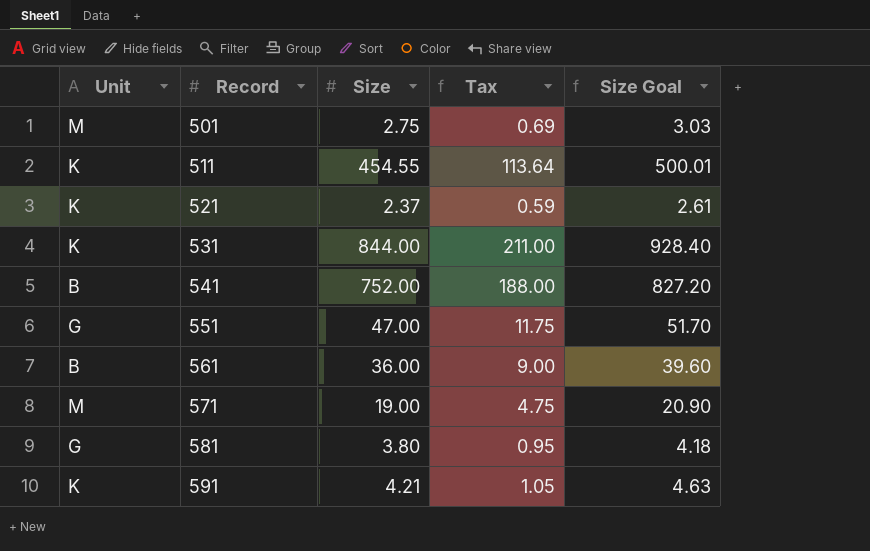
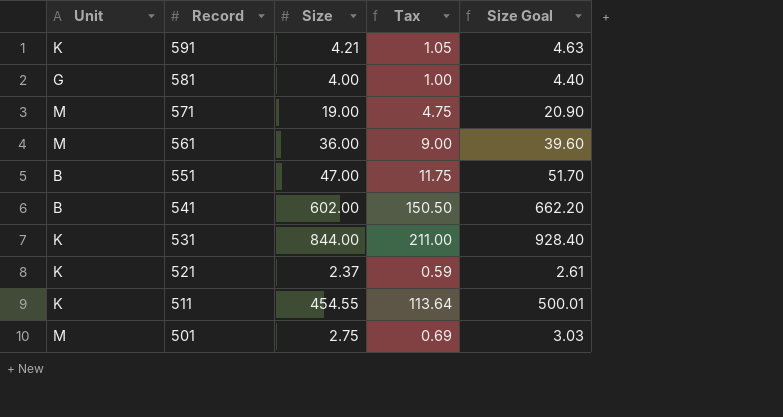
row order: Record ascending -> Record descending
581 | Size: 3.80 -> 4.00
581 | Tax: 0.95 -> 1.00
581 | Size Goal: 4.18 -> 4.40
561 | Unit: B -> M
551 | Unit: G -> B
541 | Size: 752.00 -> 602.00
541 | Tax: 188.00 -> 150.50
541 | Size Goal: 827.20 -> 662.20

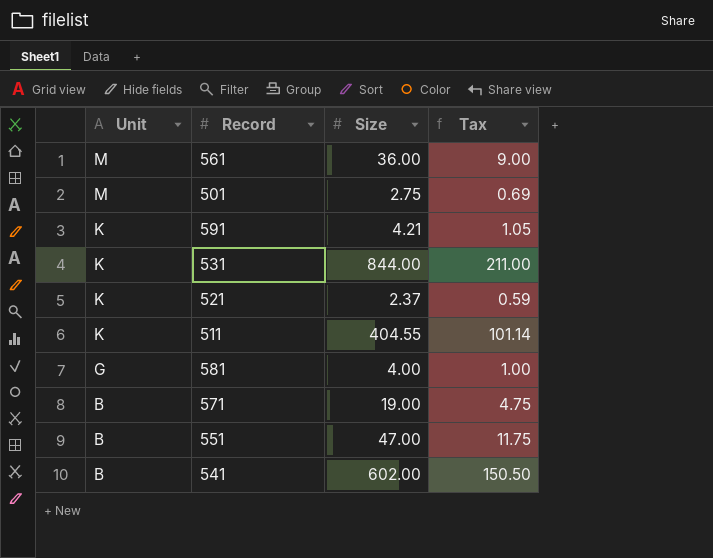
row order: Record descending -> Unit descending
column Size Goal | formula: [Size] * 1.1 -> none
511 | Size: 454.55 -> 404.55
511 | Tax: 113.64 -> 101.14
571 | Unit: M -> B

